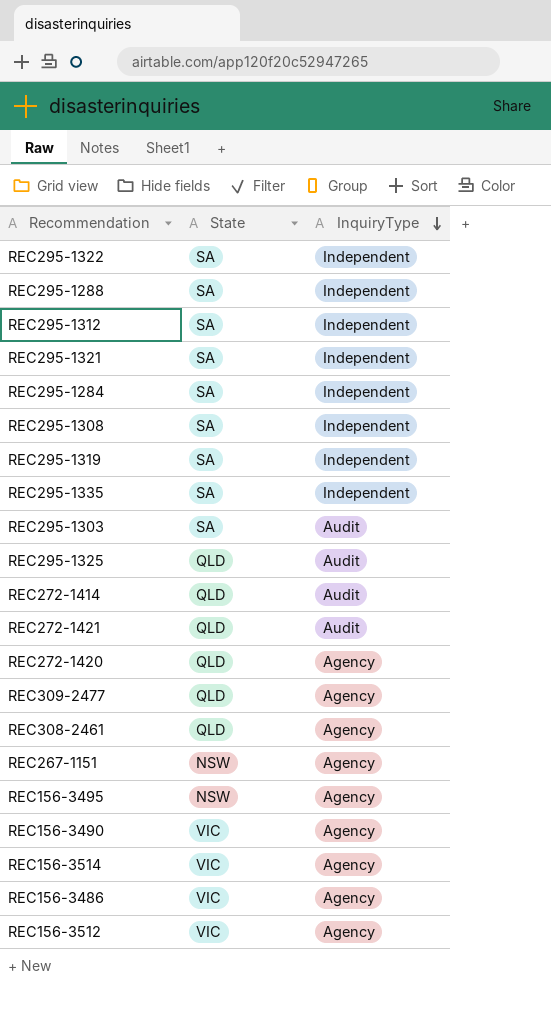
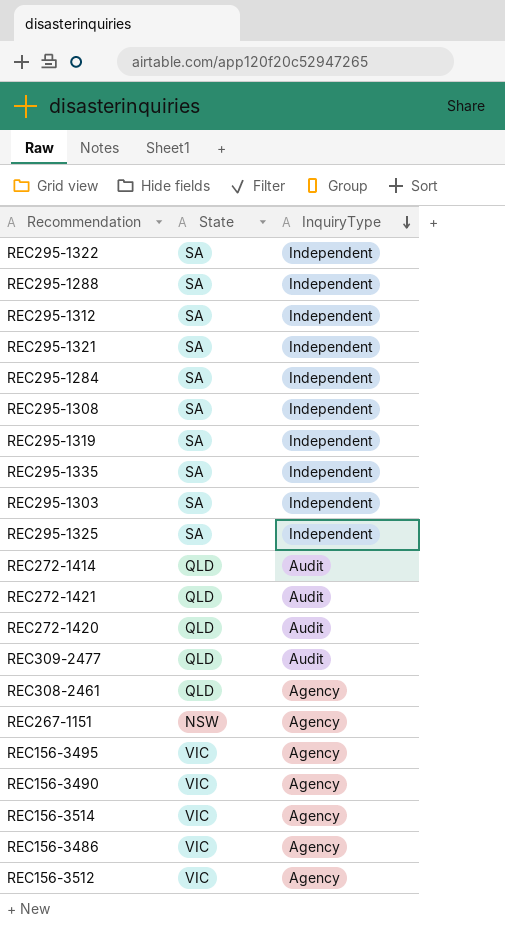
REC295-1303 | InquiryType: Audit -> Independent
REC295-1325 | State: QLD -> SA
REC295-1325 | InquiryType: Audit -> Independent
REC272-1420 | InquiryType: Agency -> Audit
REC309-2477 | InquiryType: Agency -> Audit
REC156-3495 | State: NSW -> VIC

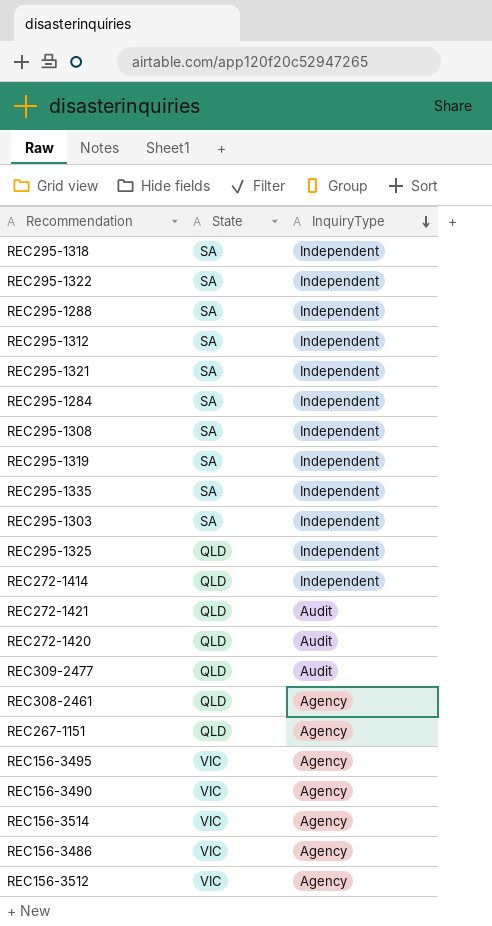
row REC295-1318: none -> SA | Independent
REC295-1325 | State: SA -> QLD
REC272-1414 | InquiryType: Audit -> Independent
REC267-1151 | State: NSW -> QLD

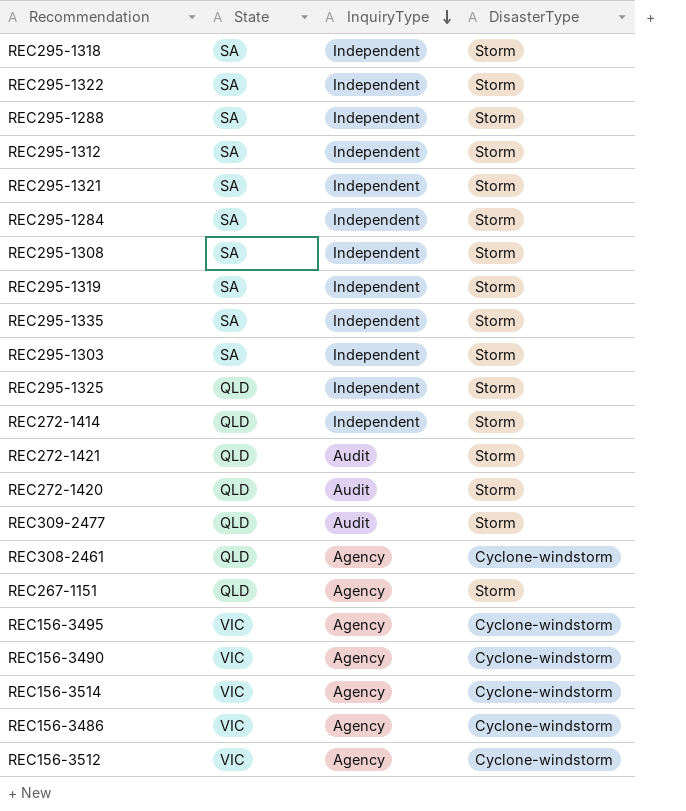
column DisasterType | position: none -> 4

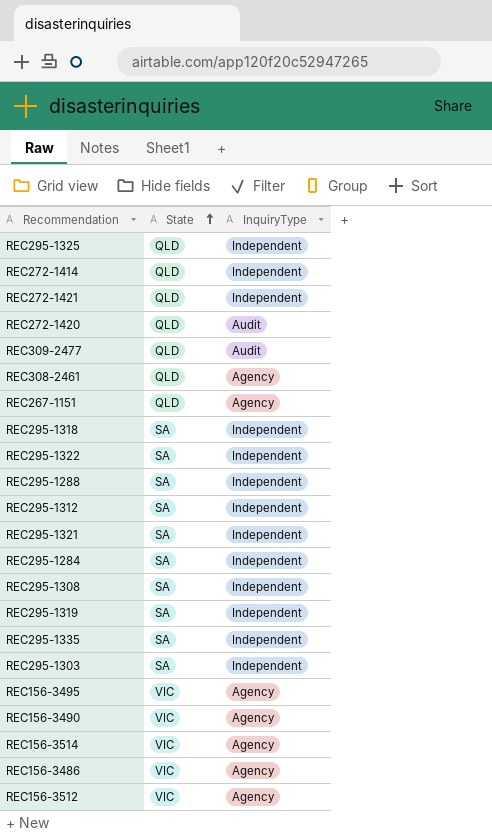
row order: InquiryType descending -> State ascending
column DisasterType | position: 4 -> none
REC272-1421 | InquiryType: Audit -> Independent

